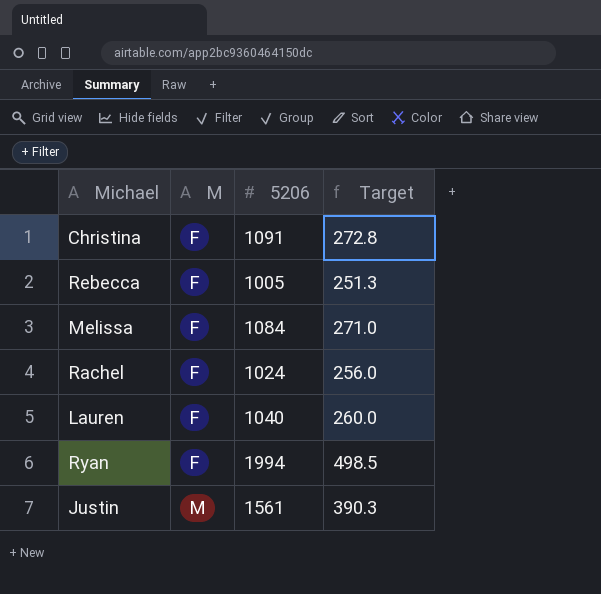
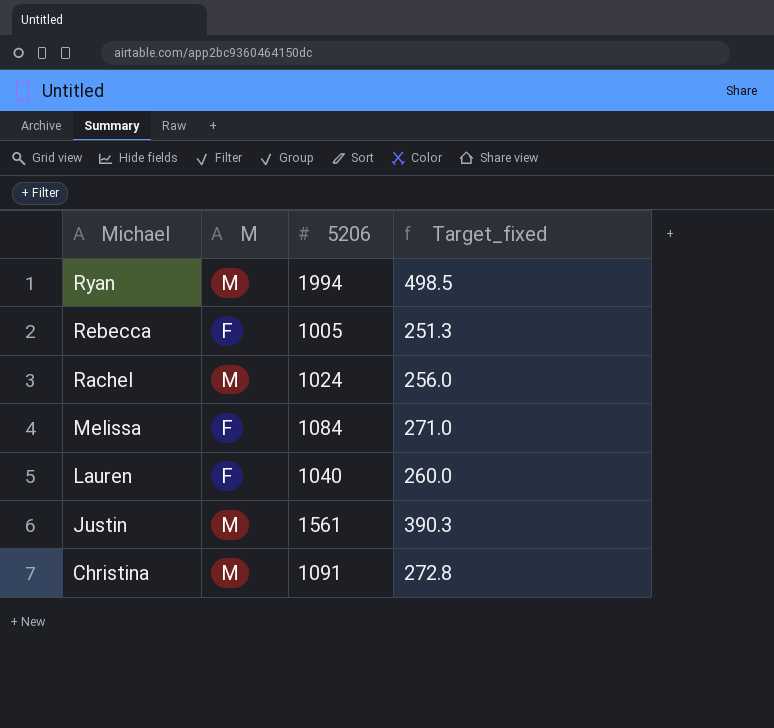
row order: M ascending -> Michael descending
column name: Target -> Target_fixed
Ryan | M: F -> M
Rachel | M: F -> M
Christina | M: F -> M

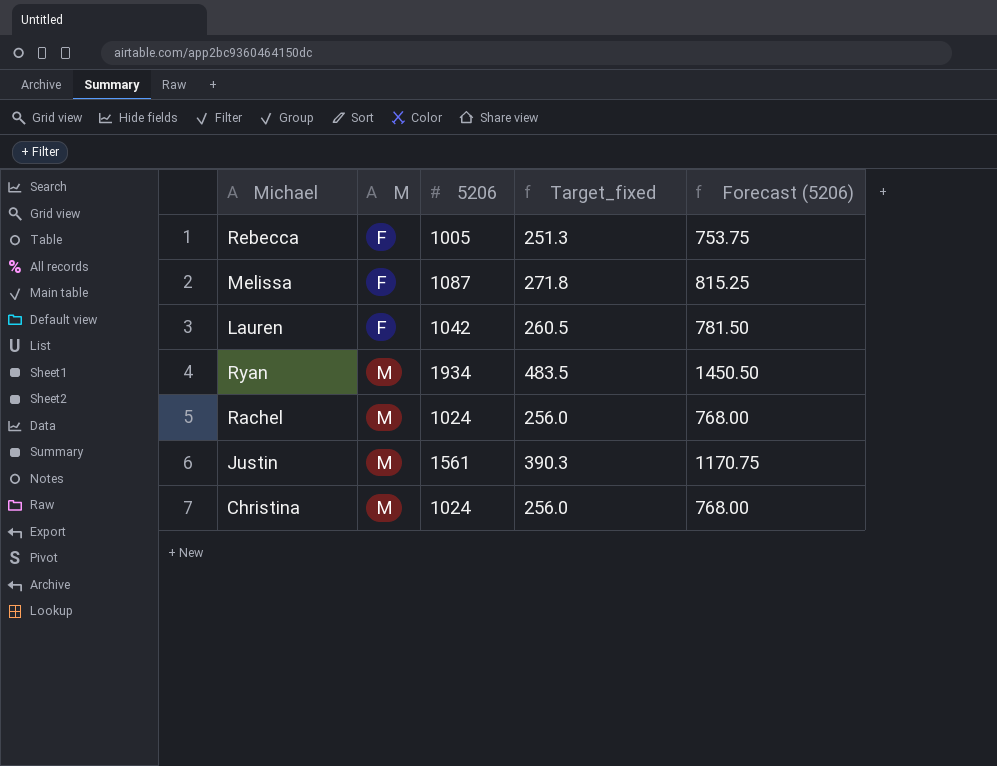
row order: Michael descending -> M ascending
column Forecast (5206) | formula: none -> [5206] * 0.75
Melissa | 5206: 1084 -> 1087
Melissa | Target_fixed: 271.0 -> 271.8
Lauren | 5206: 1040 -> 1042
Lauren | Target_fixed: 260.0 -> 260.5
Ryan | 5206: 1994 -> 1934
Ryan | Target_fixed: 498.5 -> 483.5
Christina | 5206: 1091 -> 1024
Christina | Target_fixed: 272.8 -> 256.0

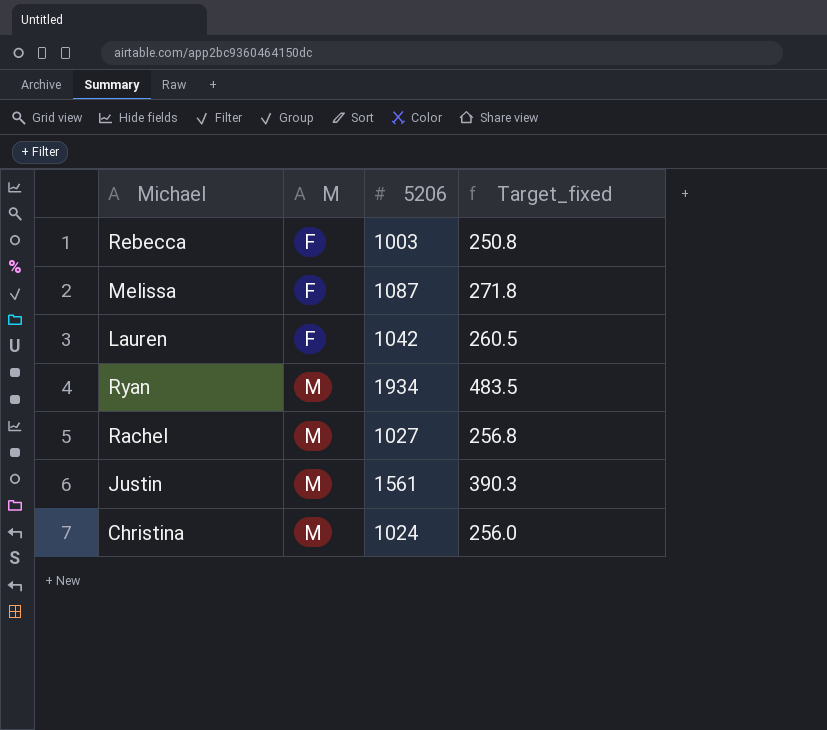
column Forecast (5206) | formula: [5206] * 0.75 -> none
Rebecca | 5206: 1005 -> 1003
Rebecca | Target_fixed: 251.3 -> 250.8
Rachel | 5206: 1024 -> 1027
Rachel | Target_fixed: 256.0 -> 256.8

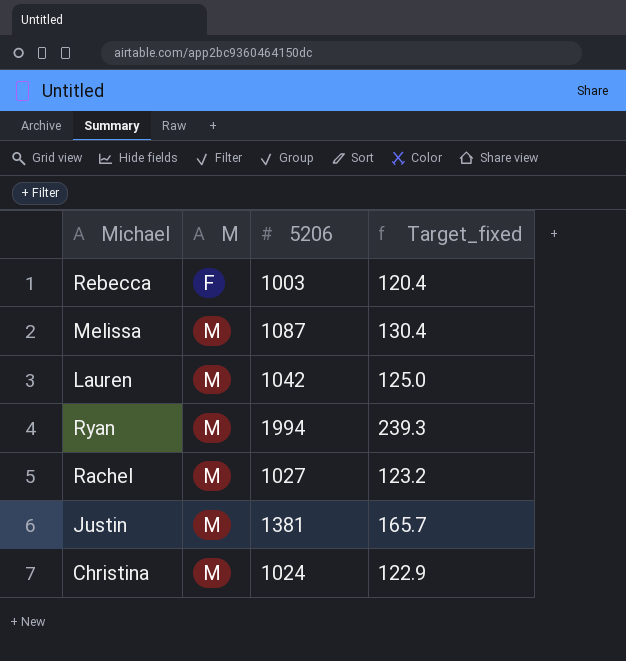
column Target_fixed | formula: [5206] * 0.25 -> [5206] * 0.12
Melissa | M: F -> M
Lauren | M: F -> M
Ryan | 5206: 1934 -> 1994
Justin | 5206: 1561 -> 1381

